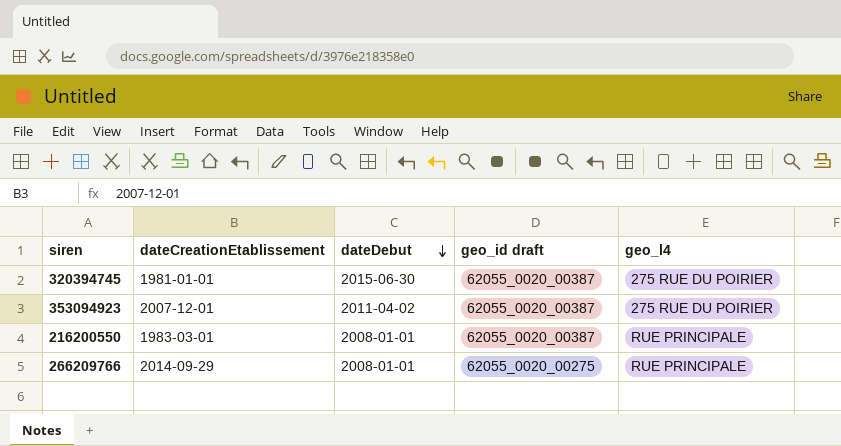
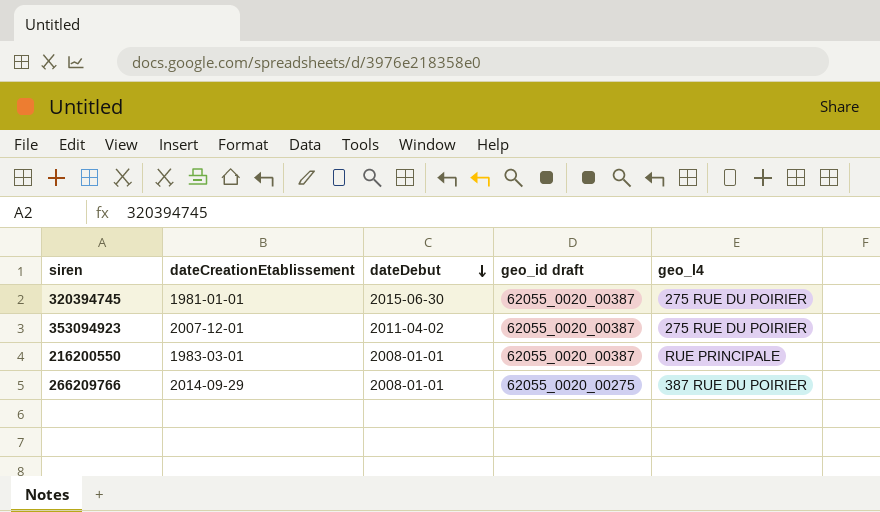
266209766 | geo_l4: RUE PRINCIPALE -> 387 RUE DU POIRIER

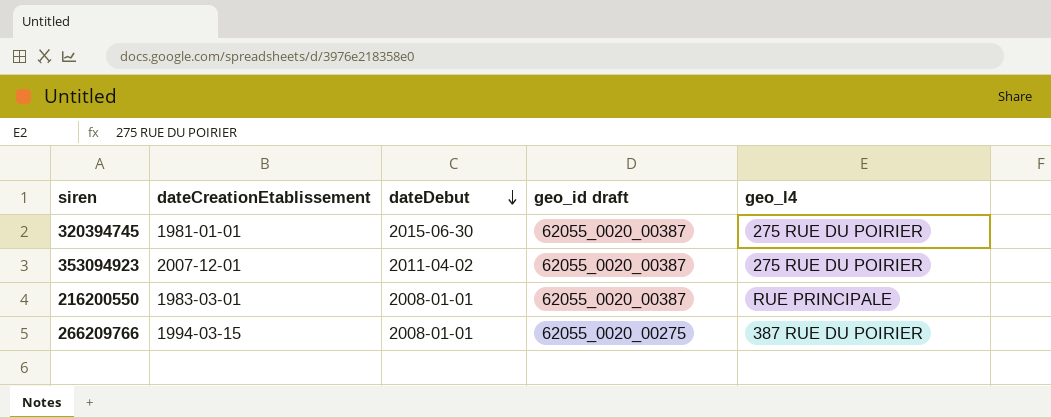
266209766 | dateCreationEtablissement: 2014-09-29 -> 1994-03-15

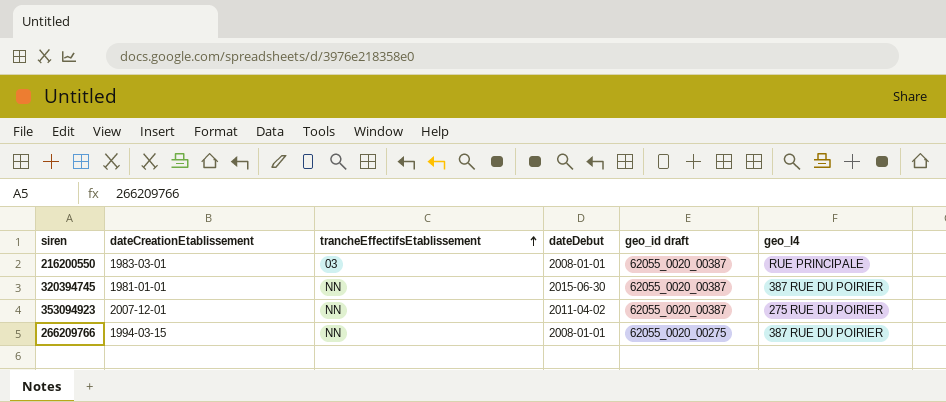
row order: dateDebut descending -> trancheEffectifsEtablissement ascending
column trancheEffectifsEtablissement | position: none -> 3
320394745 | geo_l4: 275 RUE DU POIRIER -> 387 RUE DU POIRIER

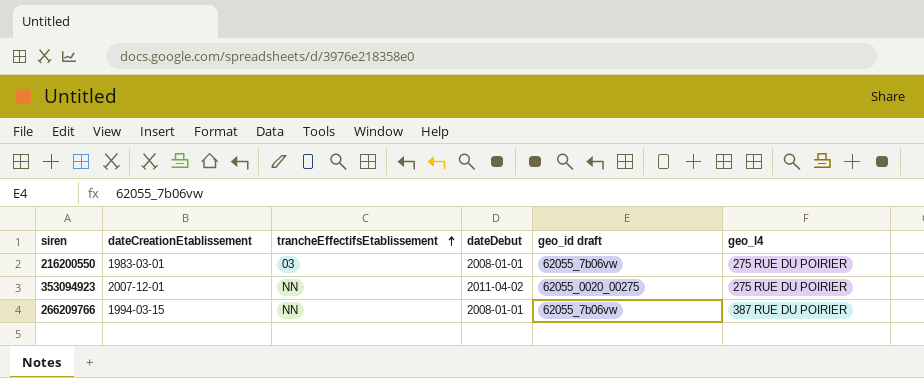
row 320394745: 1981-01-01 | NN | 2015-06-30 | 62055_0020_00387 | 387 RUE DU POIRIER -> none
216200550 | geo_id draft: 62055_0020_00387 -> 62055_7b06vw
216200550 | geo_l4: RUE PRINCIPALE -> 275 RUE DU POIRIER
353094923 | geo_id draft: 62055_0020_00387 -> 62055_0020_00275
266209766 | geo_id draft: 62055_0020_00275 -> 62055_7b06vw

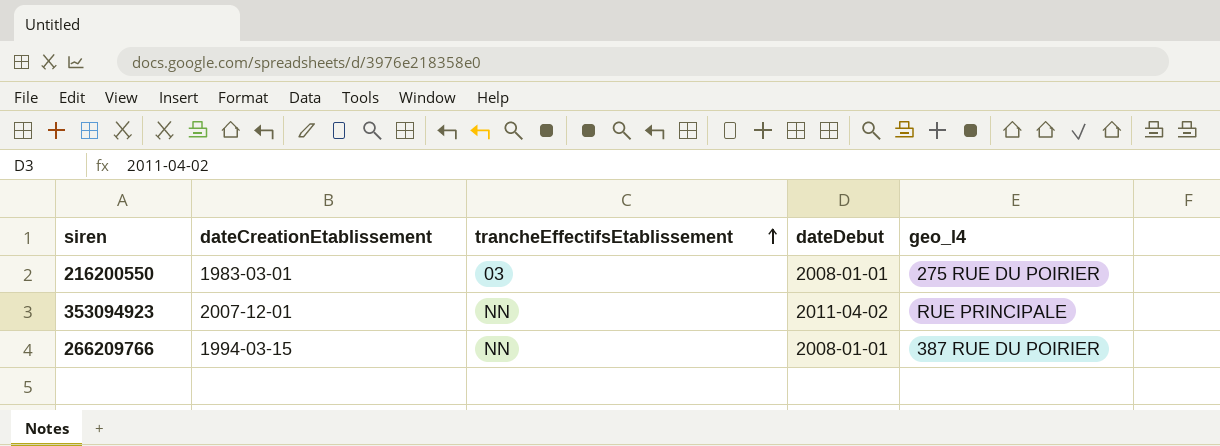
column geo_id draft | position: 5 -> none
353094923 | geo_l4: 275 RUE DU POIRIER -> RUE PRINCIPALE

